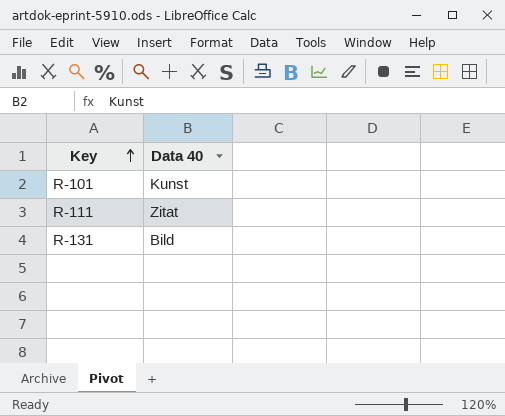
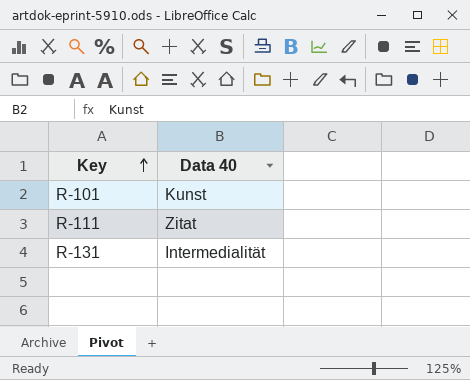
R-131 | Data 40: Bild -> Intermedialität

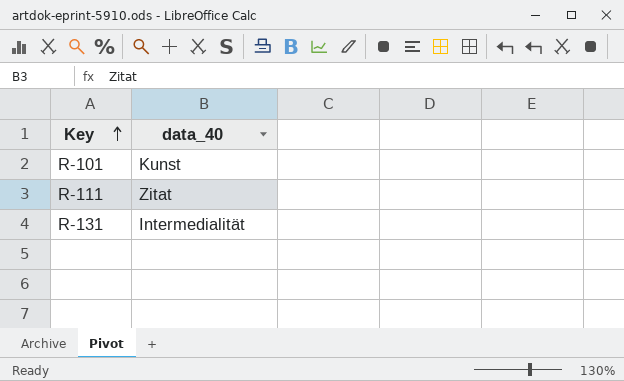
column name: Data 40 -> data_40

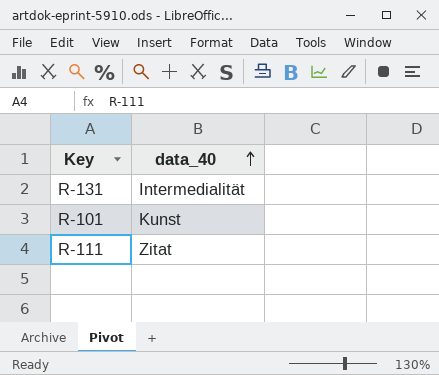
row order: Key ascending -> data_40 ascending

